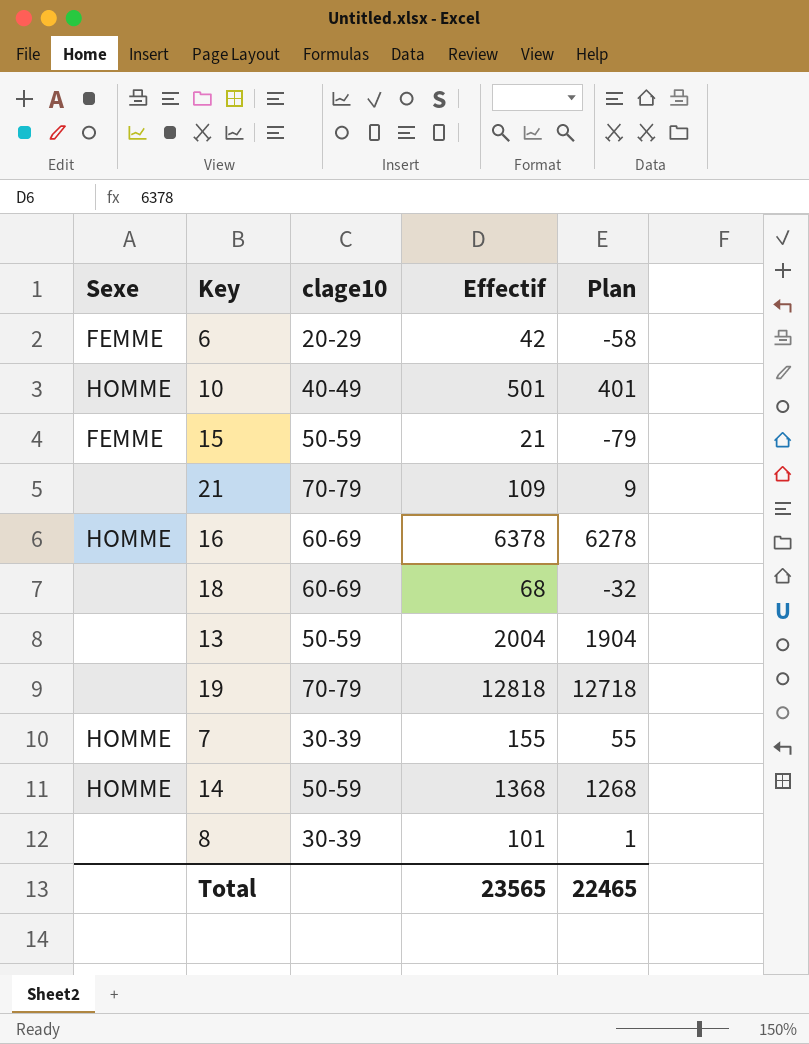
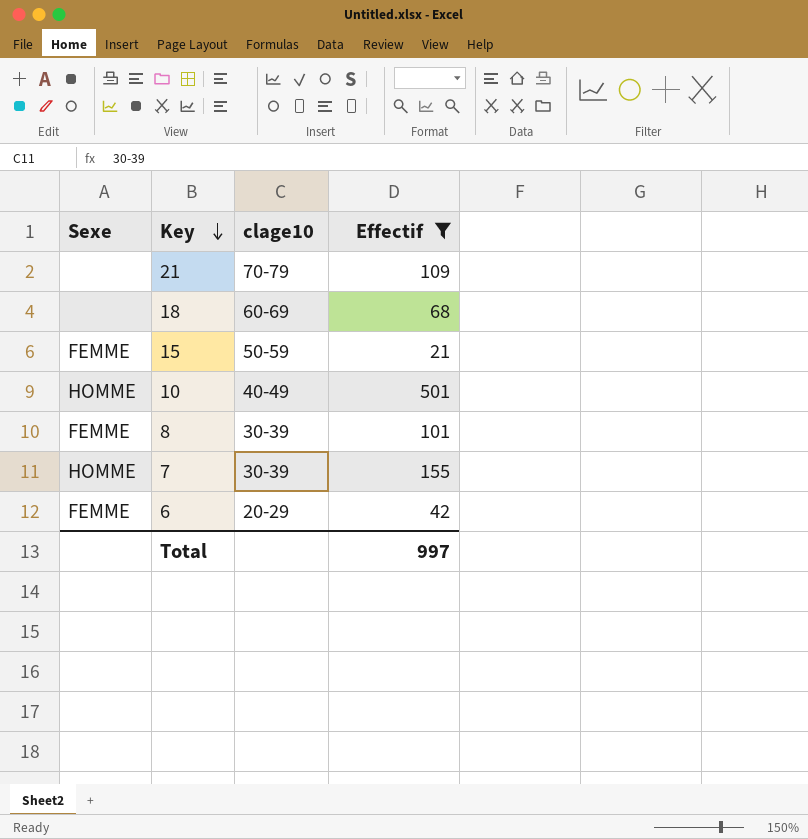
filter: none -> Effectif <= 501
row order: none -> Key descending
column Plan | formula: [Effectif] - 100 -> none
8 | Sexe: none -> FEMME
Total | Effectif: 23565 -> 997

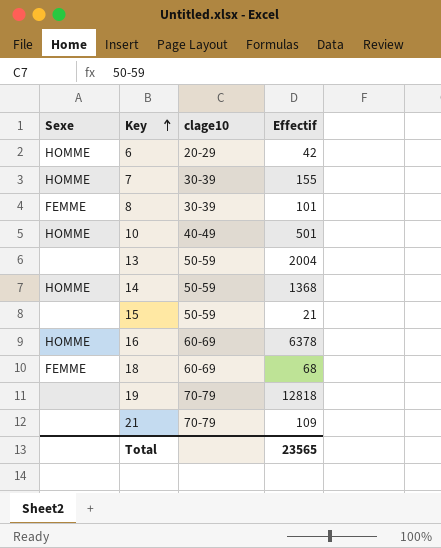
filter: Effectif <= 501 -> none
row order: Key descending -> Key ascending
6 | Sexe: FEMME -> HOMME
15 | Sexe: FEMME -> none
18 | Sexe: none -> FEMME
Total | Effectif: 997 -> 23565

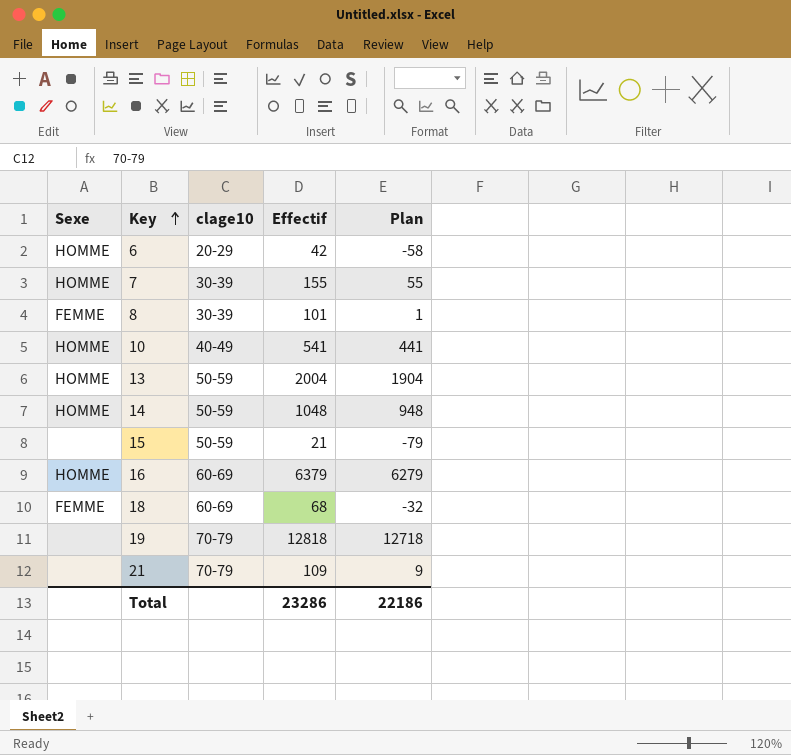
column Plan | formula: none -> [Effectif] - 100
10 | Effectif: 501 -> 541
13 | Sexe: none -> HOMME
14 | Effectif: 1368 -> 1048
16 | Effectif: 6378 -> 6379
Total | Effectif: 23565 -> 23286

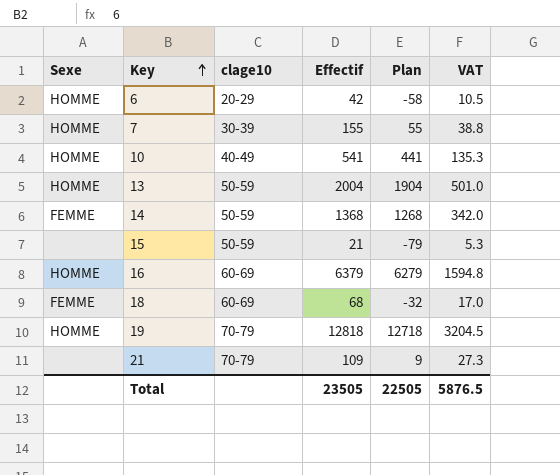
column VAT | formula: none -> [Effectif] * 0.25
row 8: FEMME | 30-39 | 101 | 1 -> none
14 | Sexe: HOMME -> FEMME
14 | Effectif: 1048 -> 1368
14 | Plan: 948 -> 1268
19 | Sexe: none -> HOMME
Total | Effectif: 23286 -> 23505
Total | Plan: 22186 -> 22505

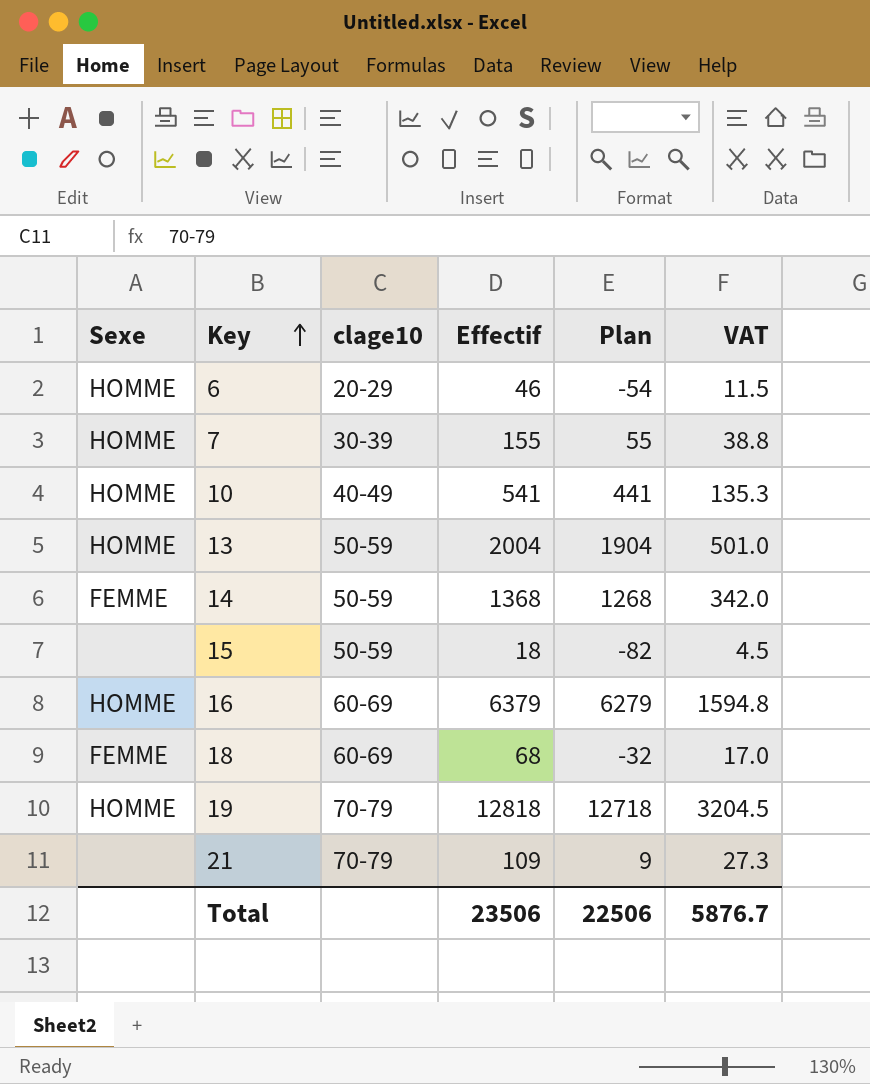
6 | Effectif: 42 -> 46
6 | Plan: -58 -> -54
6 | VAT: 10.5 -> 11.5
15 | Effectif: 21 -> 18
15 | Plan: -79 -> -82
15 | VAT: 5.3 -> 4.5
Total | Effectif: 23505 -> 23506
Total | Plan: 22505 -> 22506
Total | VAT: 5876.5 -> 5876.7

